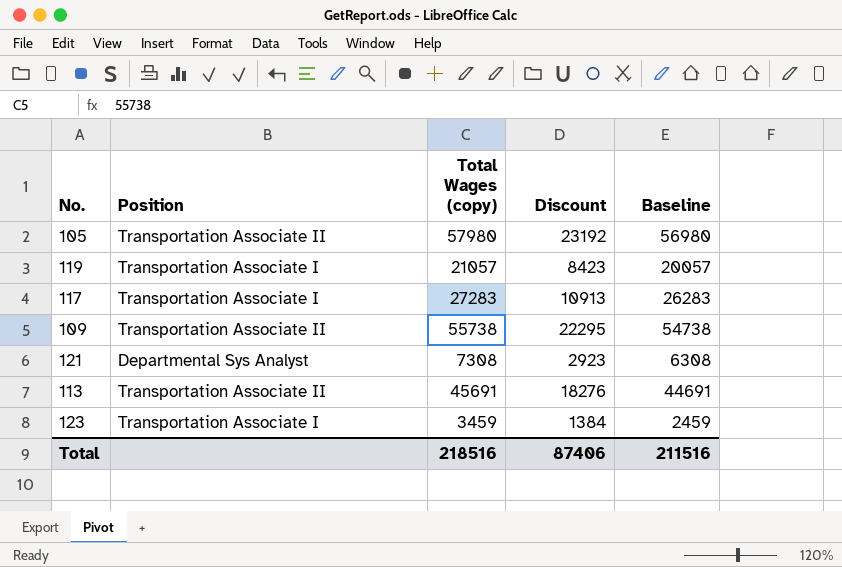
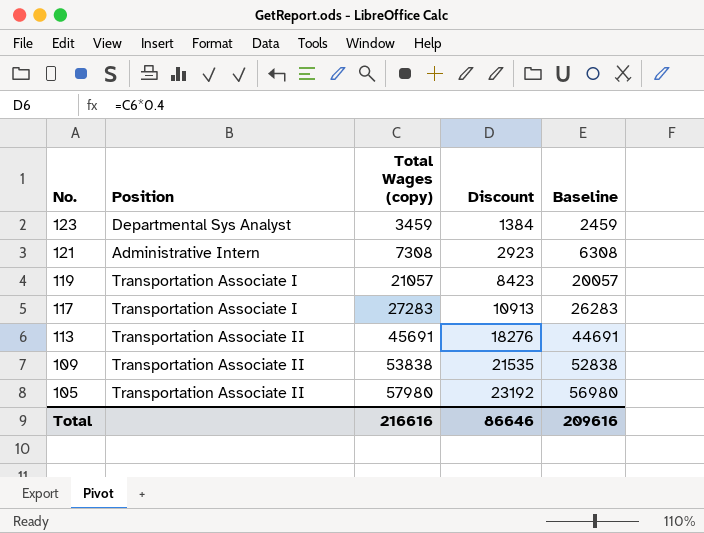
row order: none -> No. descending
123 | Position: Transportation Associate I -> Departmental Sys Analyst
121 | Position: Departmental Sys Analyst -> Administrative Intern
109 | Total Wages (copy): 55738 -> 53838
109 | Discount: 22295 -> 21535
109 | Baseline: 54738 -> 52838
Total | Total Wages (copy): 218516 -> 216616
Total | Discount: 87406 -> 86646
Total | Baseline: 211516 -> 209616

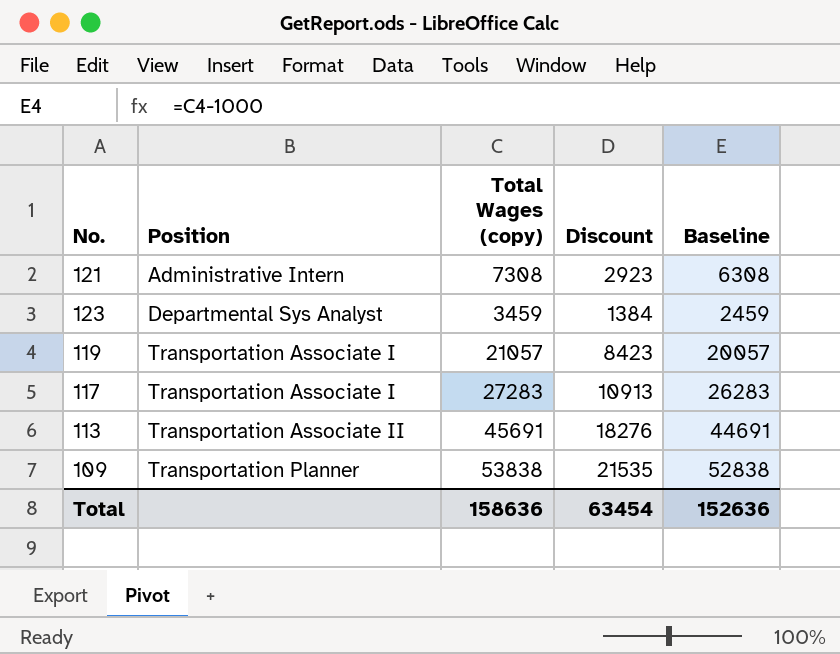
row order: No. descending -> Position ascending
row 105: Transportation Associate II | 57980 | 23192 | 56980 -> none
109 | Position: Transportation Associate II -> Transportation Planner
Total | Total Wages (copy): 216616 -> 158636
Total | Discount: 86646 -> 63454
Total | Baseline: 209616 -> 152636

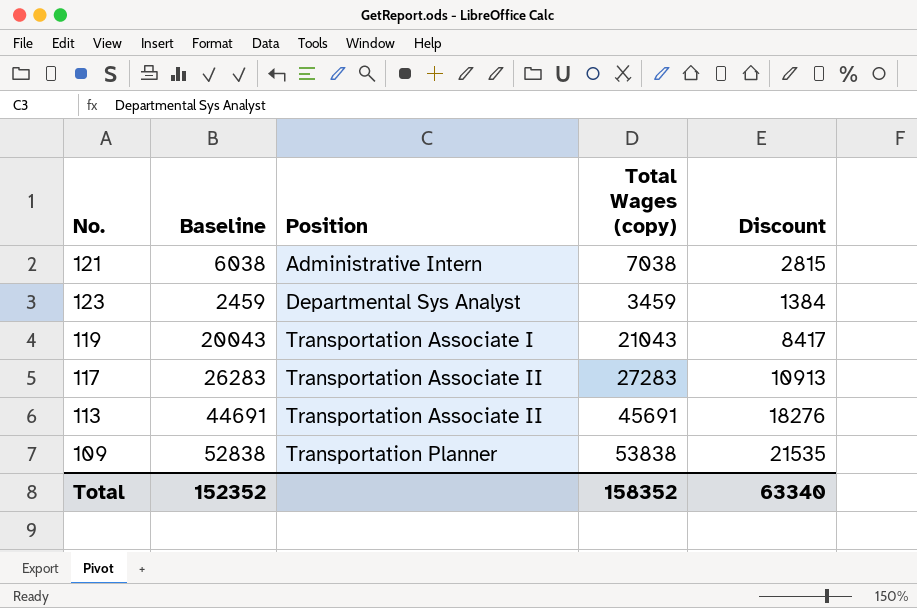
column Baseline | position: 5 -> 2
121 | Baseline: 6308 -> 6038
121 | Total Wages (copy): 7308 -> 7038
121 | Discount: 2923 -> 2815
119 | Baseline: 20057 -> 20043
119 | Total Wages (copy): 21057 -> 21043
119 | Discount: 8423 -> 8417
117 | Position: Transportation Associate I -> Transportation Associate II
Total | Baseline: 152636 -> 152352
Total | Total Wages (copy): 158636 -> 158352
Total | Discount: 63454 -> 63340

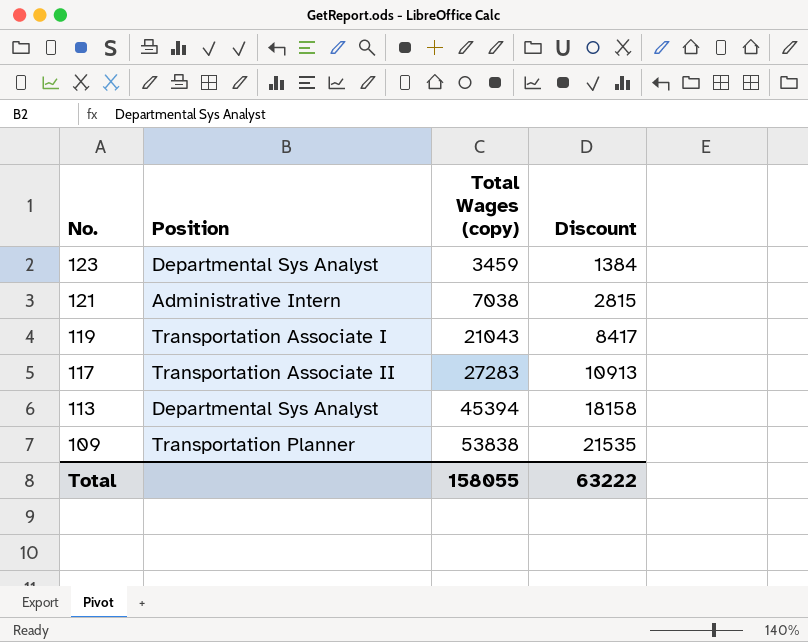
row order: Position ascending -> No. descending
column Baseline | formula: [Total Wages (copy)] - 1000 -> none
113 | Position: Transportation Associate II -> Departmental Sys Analyst
113 | Total Wages (copy): 45691 -> 45394
113 | Discount: 18276 -> 18158
Total | Total Wages (copy): 158352 -> 158055
Total | Discount: 63340 -> 63222

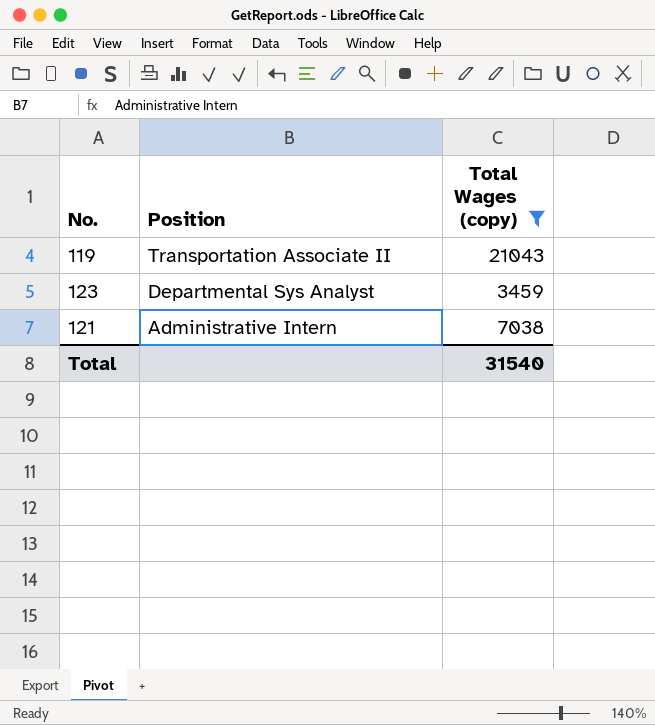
filter: none -> Total Wages (copy) <= 21043
row order: No. descending -> Position descending
column Discount | formula: [Total Wages (copy)] * 0.4 -> none
119 | Position: Transportation Associate I -> Transportation Associate II
Total | Total Wages (copy): 158055 -> 31540

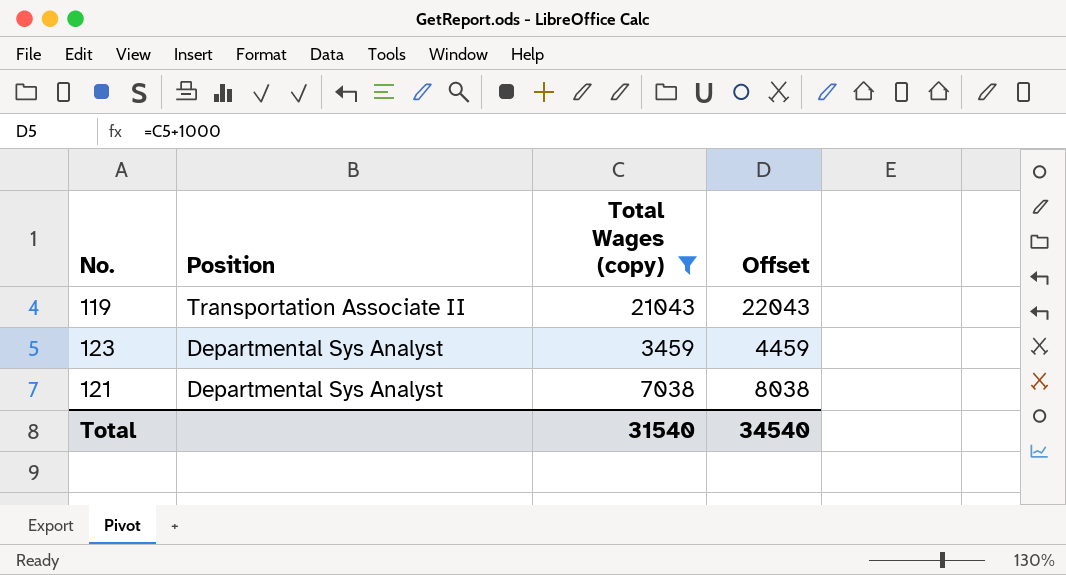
column Offset | formula: none -> [Total Wages (copy)] + 1000
121 | Position: Administrative Intern -> Departmental Sys Analyst

